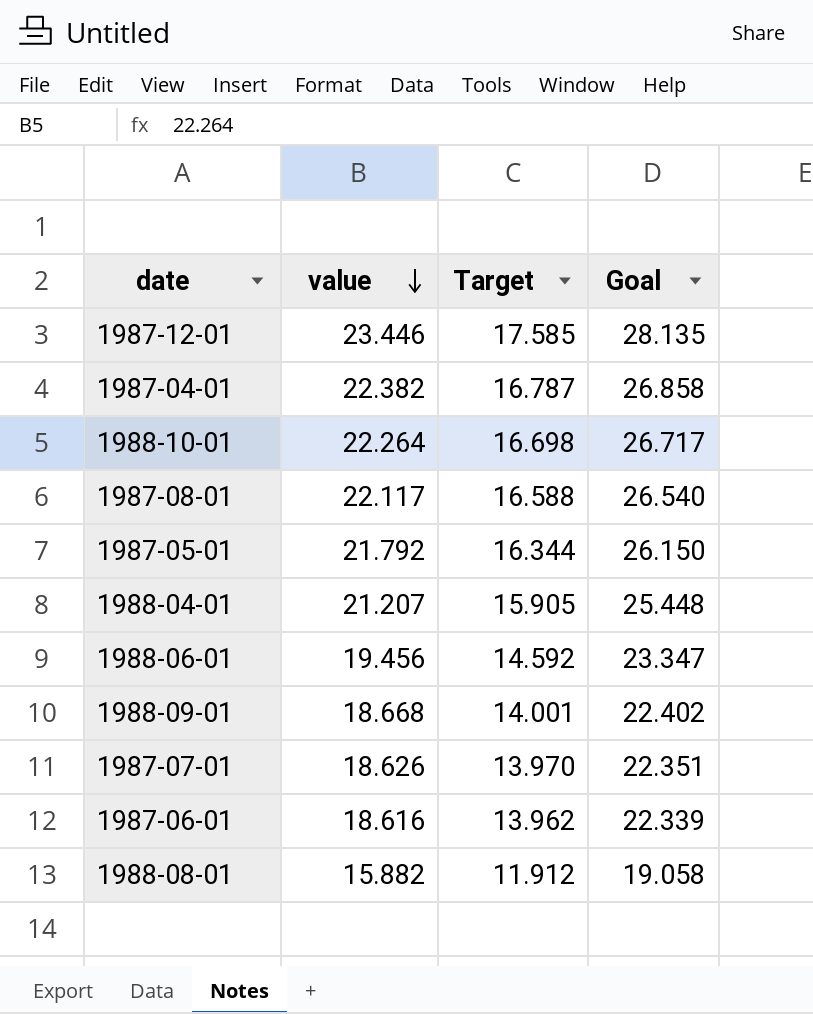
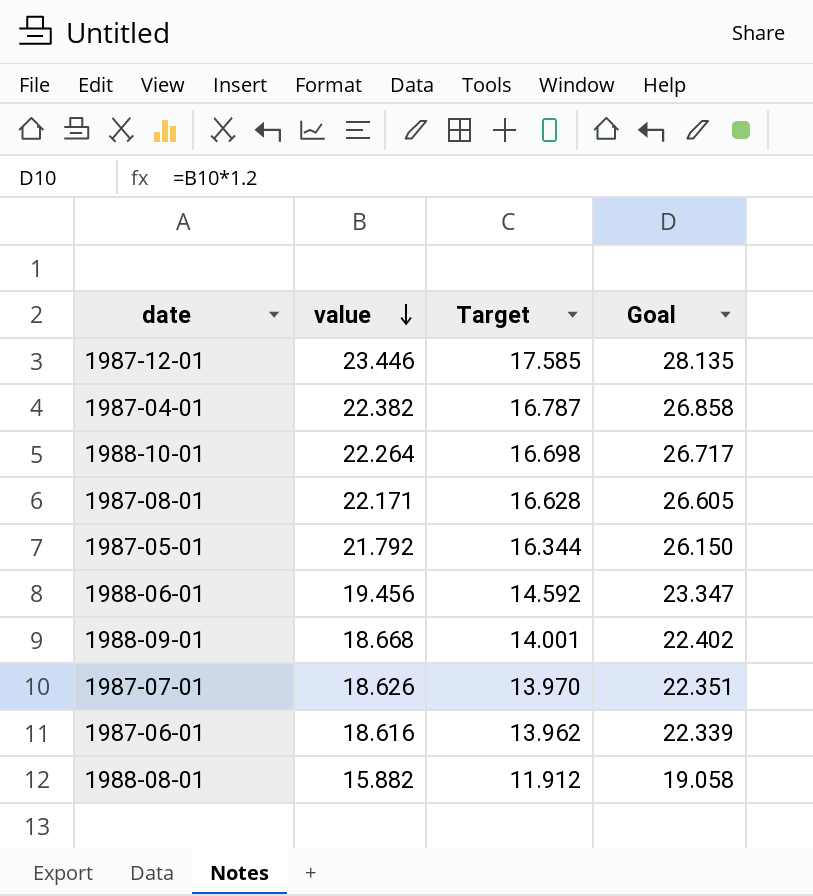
row 1988-04-01: 21.207 | 15.905 | 25.448 -> none
1987-08-01 | value: 22.117 -> 22.171
1987-08-01 | Target: 16.588 -> 16.628
1987-08-01 | Goal: 26.540 -> 26.605

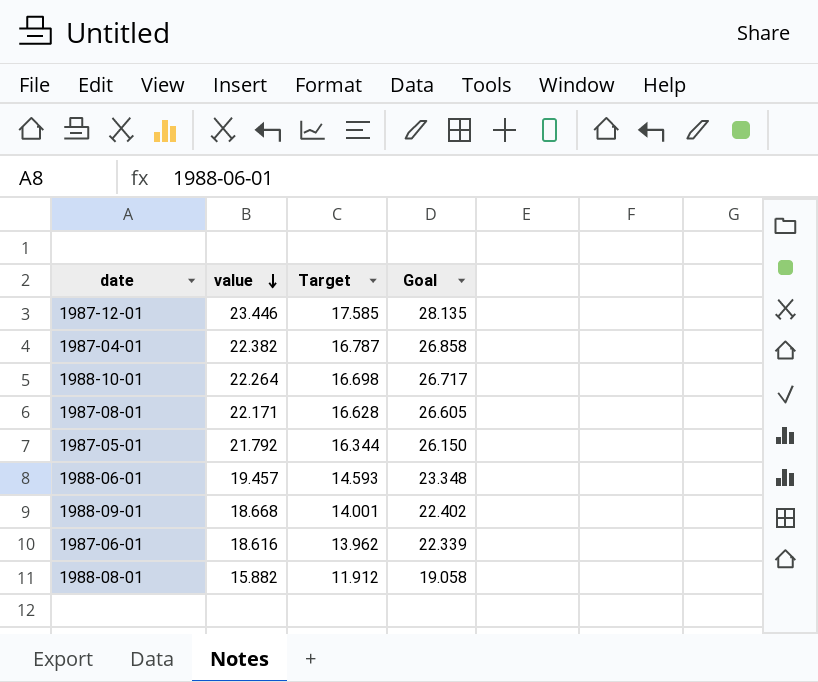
row 1987-07-01: 18.626 | 13.970 | 22.351 -> none
1988-06-01 | value: 19.456 -> 19.457
1988-06-01 | Target: 14.592 -> 14.593
1988-06-01 | Goal: 23.347 -> 23.348

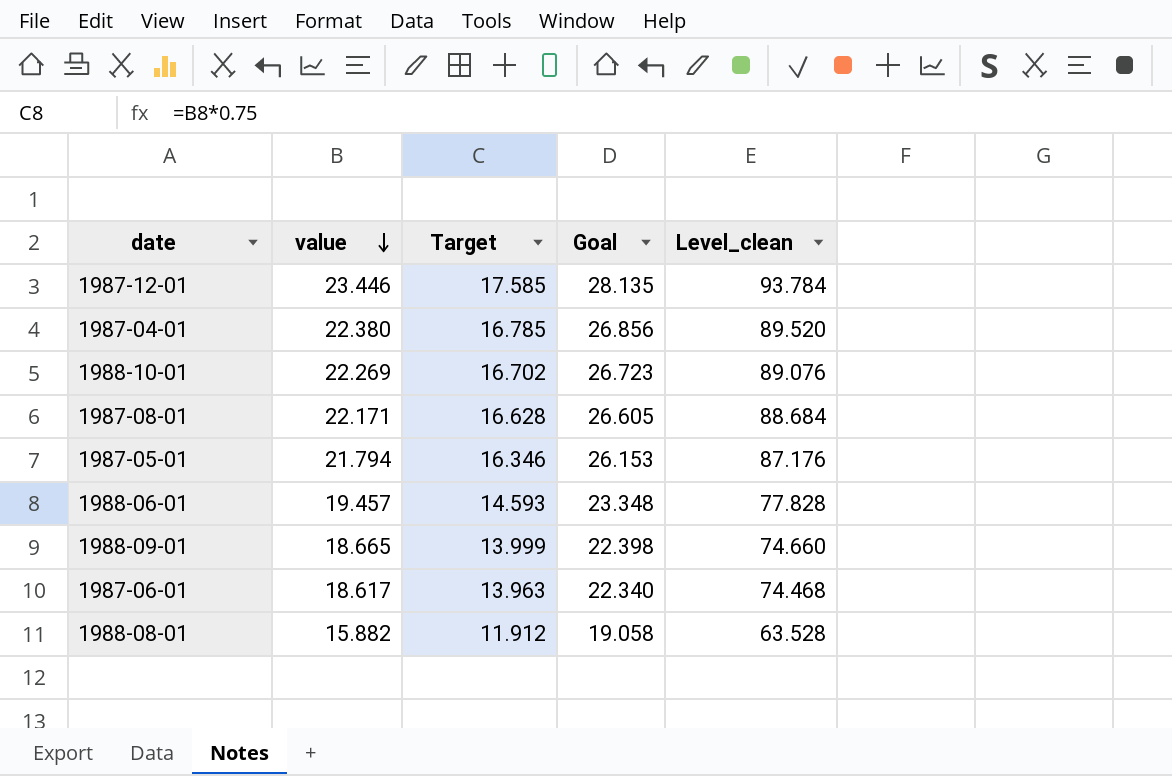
column Level_clean | formula: none -> [value] * 4
1987-04-01 | value: 22.382 -> 22.380
1987-04-01 | Target: 16.787 -> 16.785
1987-04-01 | Goal: 26.858 -> 26.856
1988-10-01 | value: 22.264 -> 22.269
1988-10-01 | Target: 16.698 -> 16.702
1988-10-01 | Goal: 26.717 -> 26.723
1987-05-01 | value: 21.792 -> 21.794
1987-05-01 | Target: 16.344 -> 16.346
1987-05-01 | Goal: 26.150 -> 26.153
1988-09-01 | value: 18.668 -> 18.665
1988-09-01 | Target: 14.001 -> 13.999
1988-09-01 | Goal: 22.402 -> 22.398
1987-06-01 | value: 18.616 -> 18.617
1987-06-01 | Target: 13.962 -> 13.963
1987-06-01 | Goal: 22.339 -> 22.340

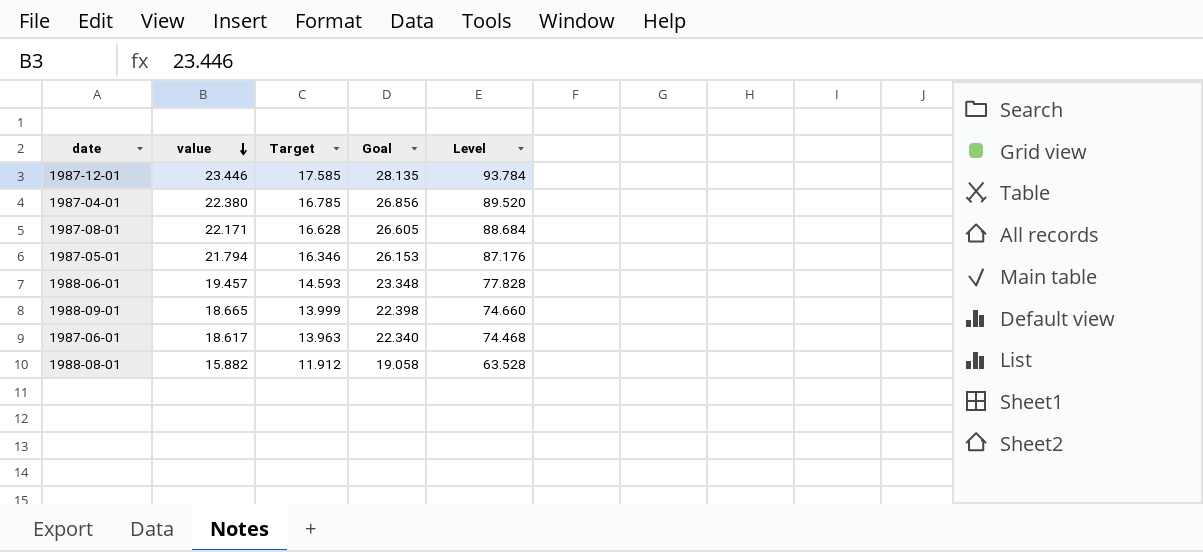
column name: Level_clean -> Level
row 1988-10-01: 22.269 | 16.702 | 26.723 | 89.076 -> none

